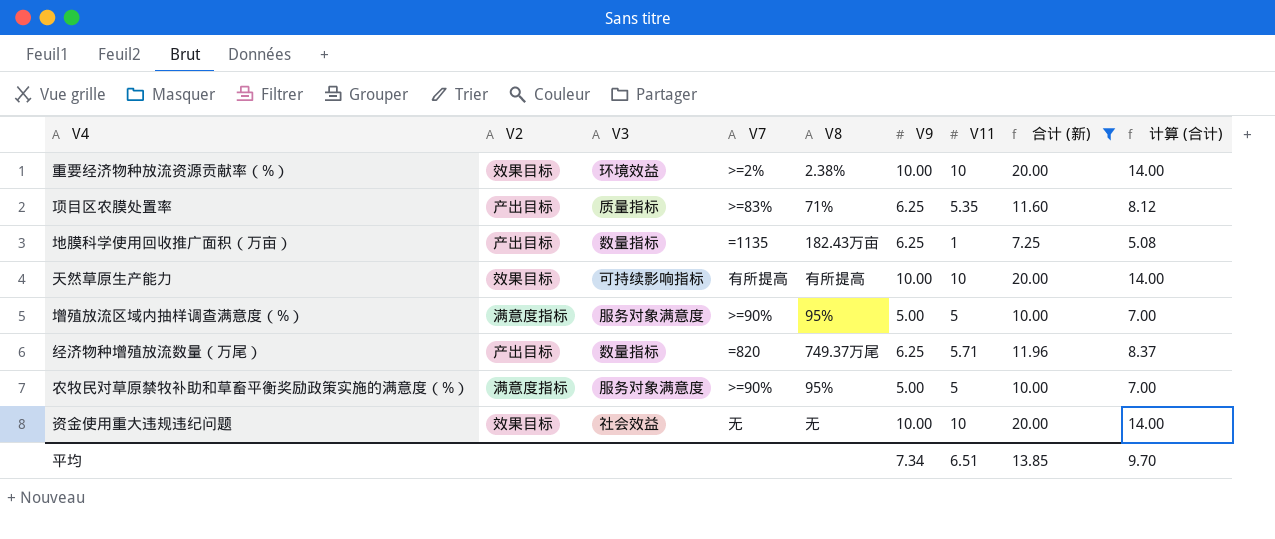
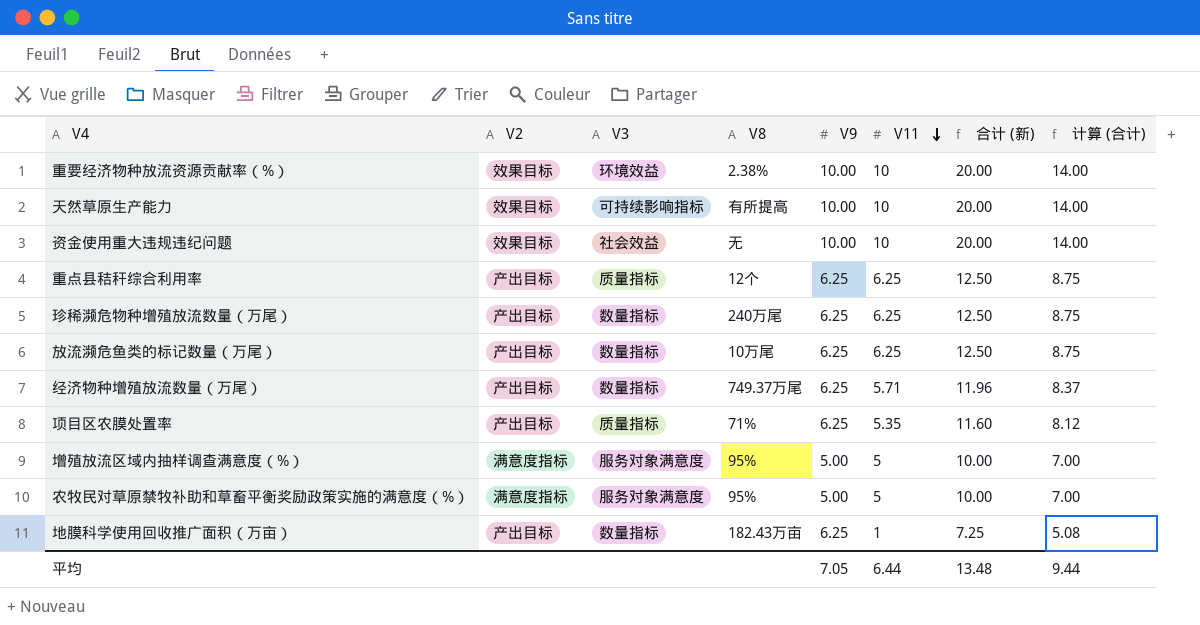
filter: 合计 (新) != 12.50 -> none
row order: none -> V11 descending
column V7 | position: 4 -> none
平均 | V9: 7.34 -> 7.05
平均 | V11: 6.51 -> 6.44
平均 | 合计 (新): 13.85 -> 13.48
平均 | 计算 (合计): 9.70 -> 9.44

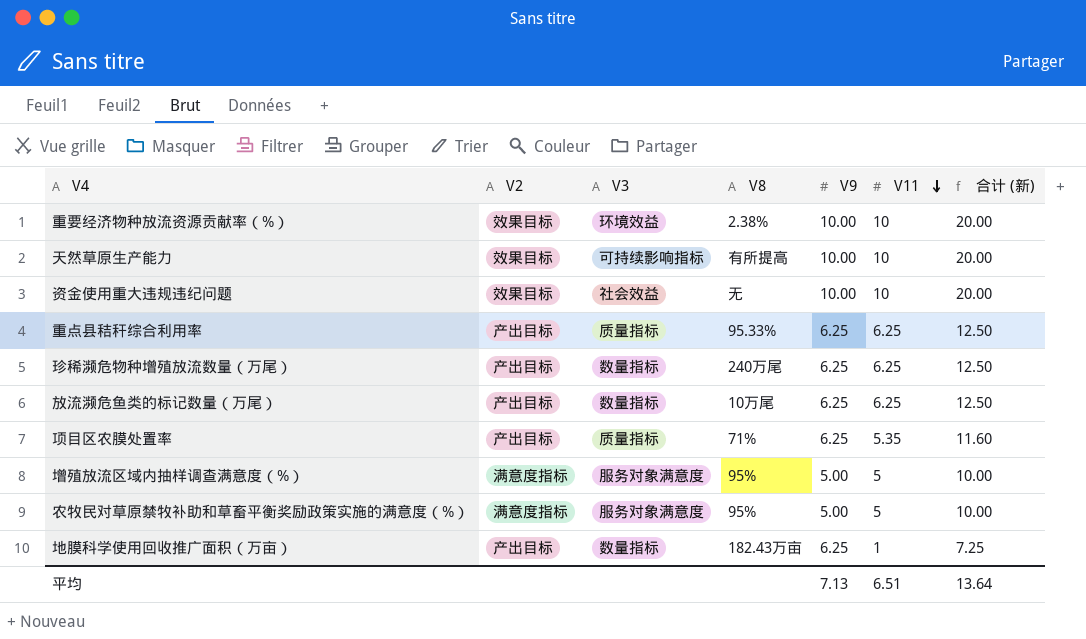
column 计算 (合计) | formula: [合计 (新)] * 0.7 -> none
row 经济物种增殖放流数量（万尾）: 产出目标 | 数量指标 | 749.37万尾 | 6.25 | 5.71 | 11.96 | 8.37 -> none
重点县秸秆综合利用率 | V8: 12个 -> 95.33%
平均 | V9: 7.05 -> 7.13
平均 | V11: 6.44 -> 6.51
平均 | 合计 (新): 13.48 -> 13.64

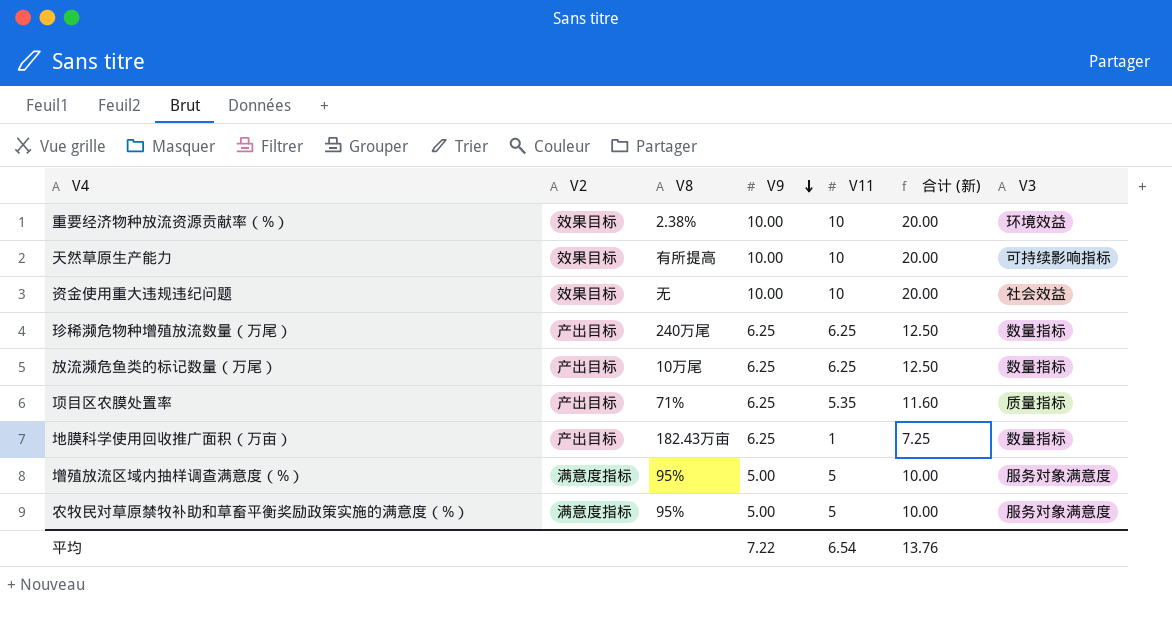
row order: V11 descending -> V9 descending
column V3 | position: 3 -> 7
row 重点县秸秆综合利用率: 产出目标 | 质量指标 | 95.33% | 6.25 | 6.25 | 12.50 -> none
平均 | V9: 7.13 -> 7.22
平均 | V11: 6.51 -> 6.54
平均 | 合计 (新): 13.64 -> 13.76

